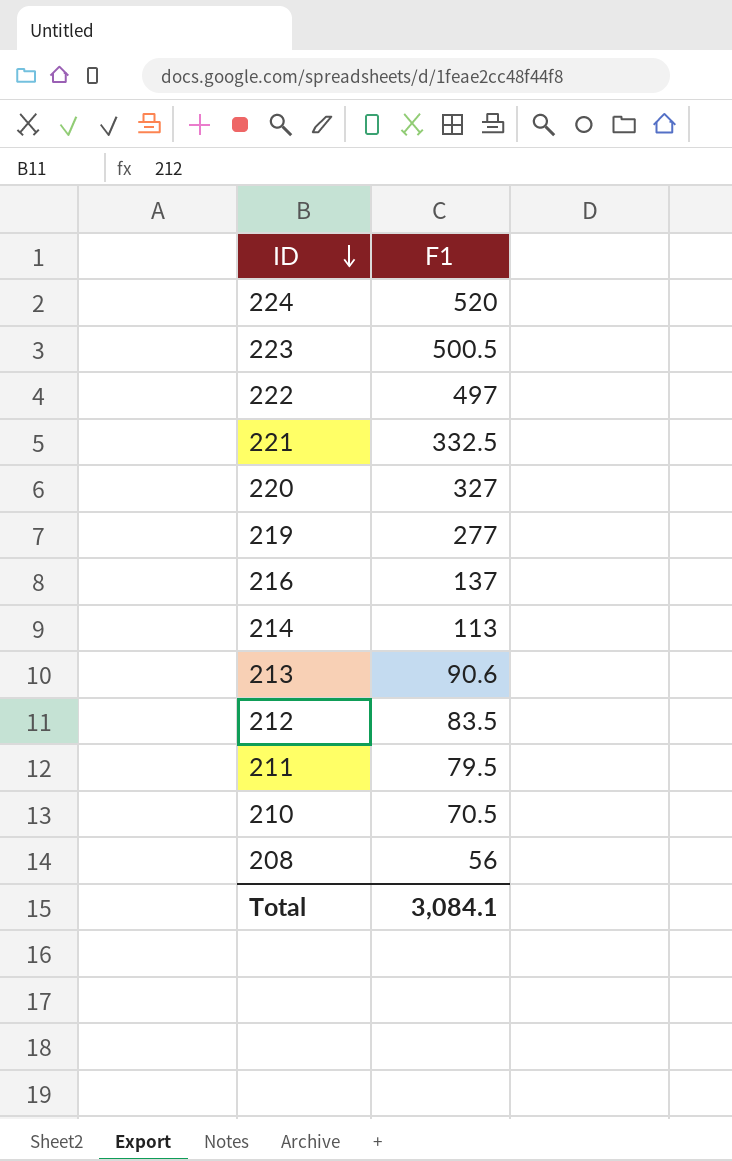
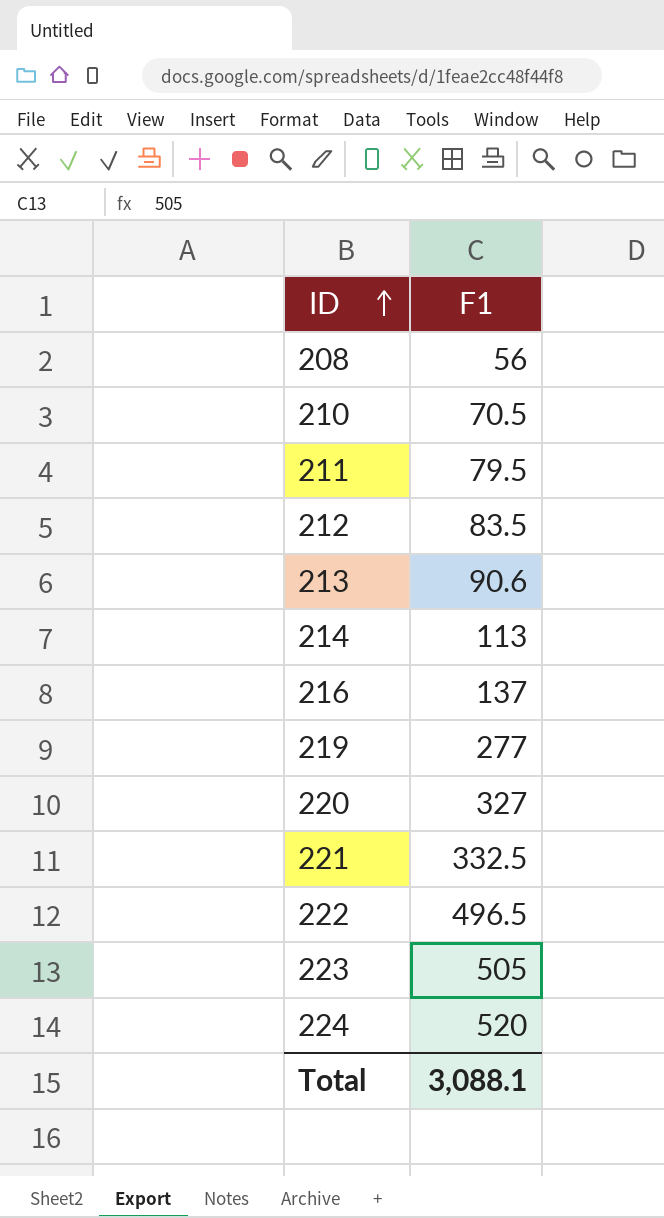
row order: ID descending -> ID ascending
222 | F1: 497 -> 496.5
223 | F1: 500.5 -> 505
Total | F1: 3,084.1 -> 3,088.1

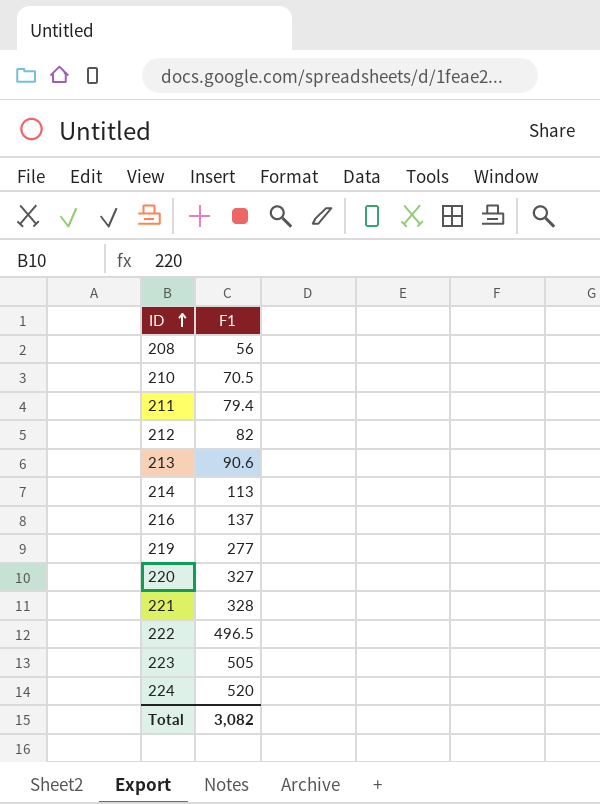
211 | F1: 79.5 -> 79.4
212 | F1: 83.5 -> 82
221 | F1: 332.5 -> 328
Total | F1: 3,088.1 -> 3,082

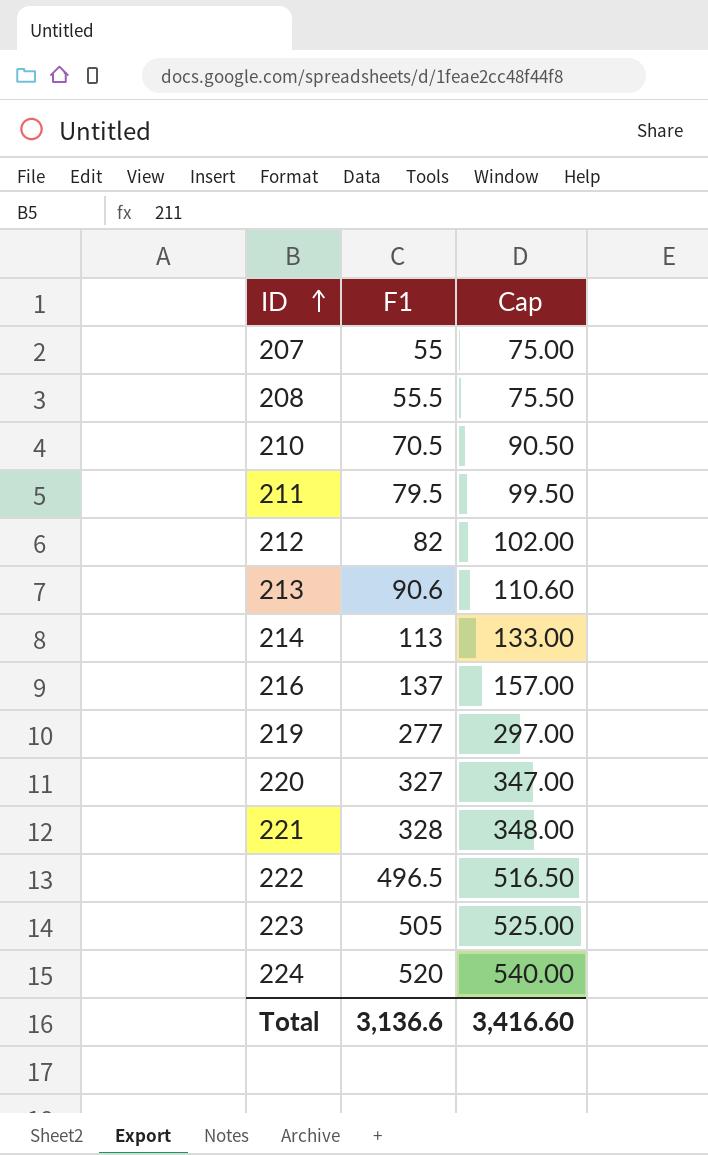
column Cap | formula: none -> [F1] + 20
row 207: none -> 55 | 75.00
208 | F1: 56 -> 55.5
211 | F1: 79.4 -> 79.5
Total | F1: 3,082 -> 3,136.6

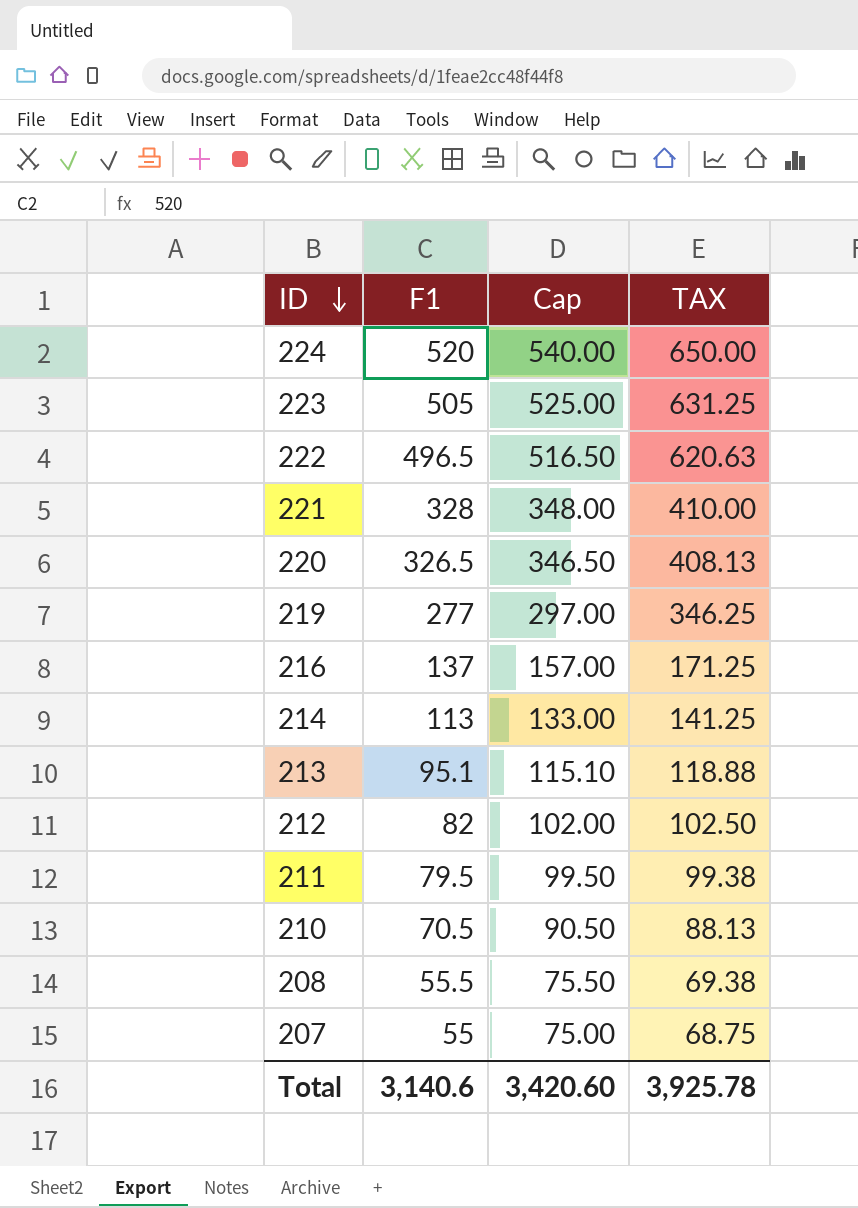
row order: ID ascending -> ID descending
column TAX | formula: none -> [F1] * 1.25
220 | F1: 327 -> 326.5
220 | Cap: 347.00 -> 346.50
213 | F1: 90.6 -> 95.1
213 | Cap: 110.60 -> 115.10
Total | F1: 3,136.6 -> 3,140.6
Total | Cap: 3,416.60 -> 3,420.60

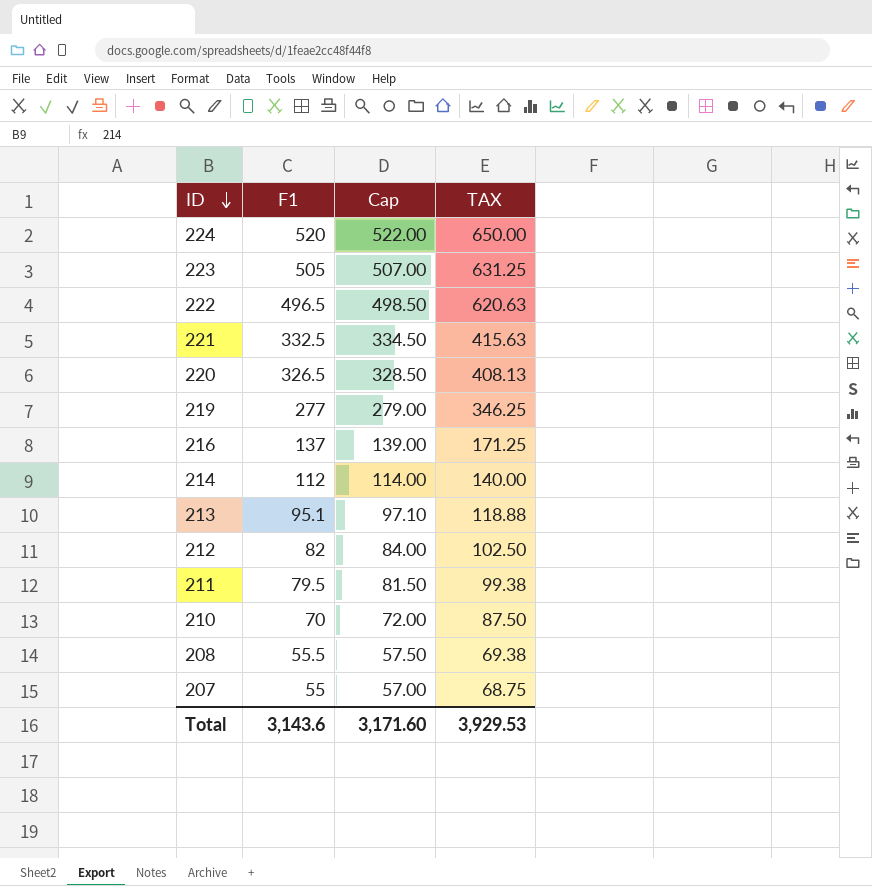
column Cap | formula: [F1] + 20 -> [F1] + 2
221 | F1: 328 -> 332.5
221 | TAX: 410.00 -> 415.63
214 | F1: 113 -> 112
214 | TAX: 141.25 -> 140.00
210 | F1: 70.5 -> 70
210 | TAX: 88.13 -> 87.50
Total | F1: 3,140.6 -> 3,143.6
Total | Cap: 3,420.60 -> 3,171.60
Total | TAX: 3,925.78 -> 3,929.53

